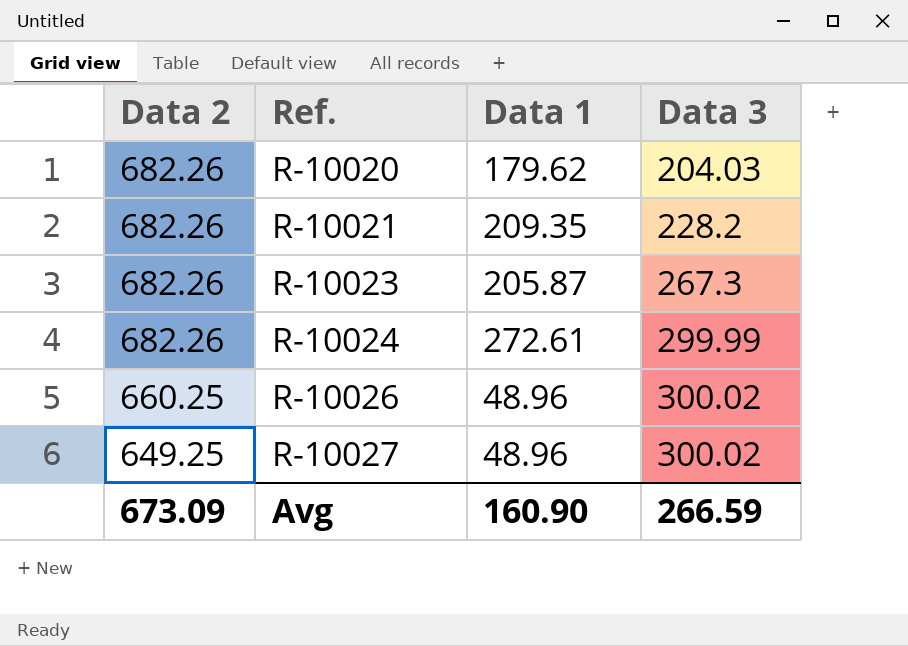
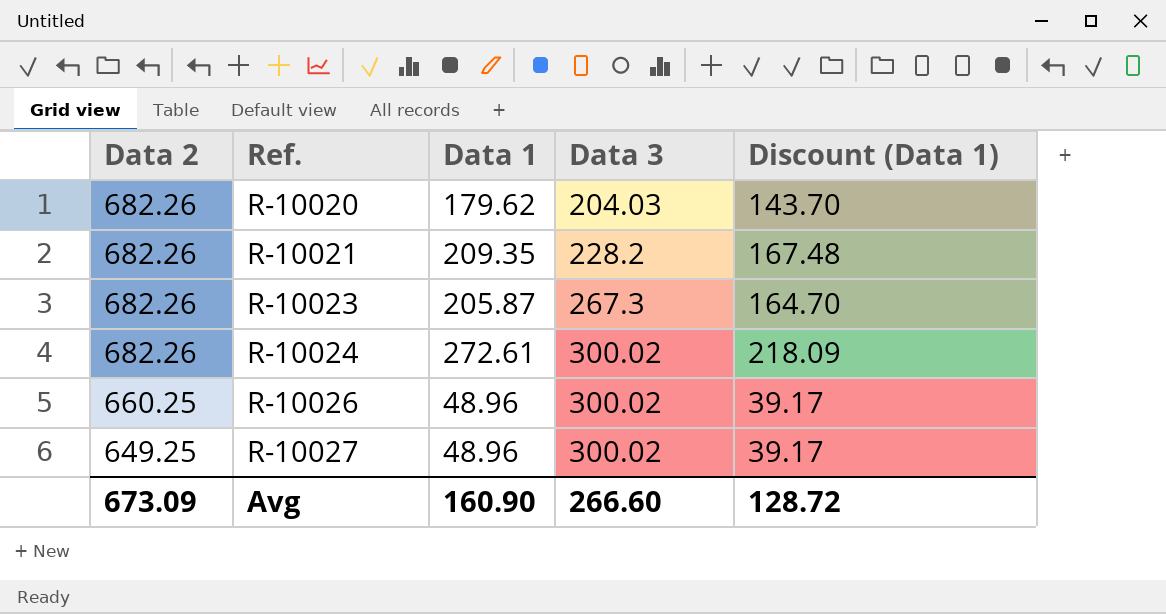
column Discount (Data 1) | formula: none -> [Data 1] * 0.8
R-10024 | Data 3: 299.99 -> 300.02
Avg | Data 3: 266.59 -> 266.60

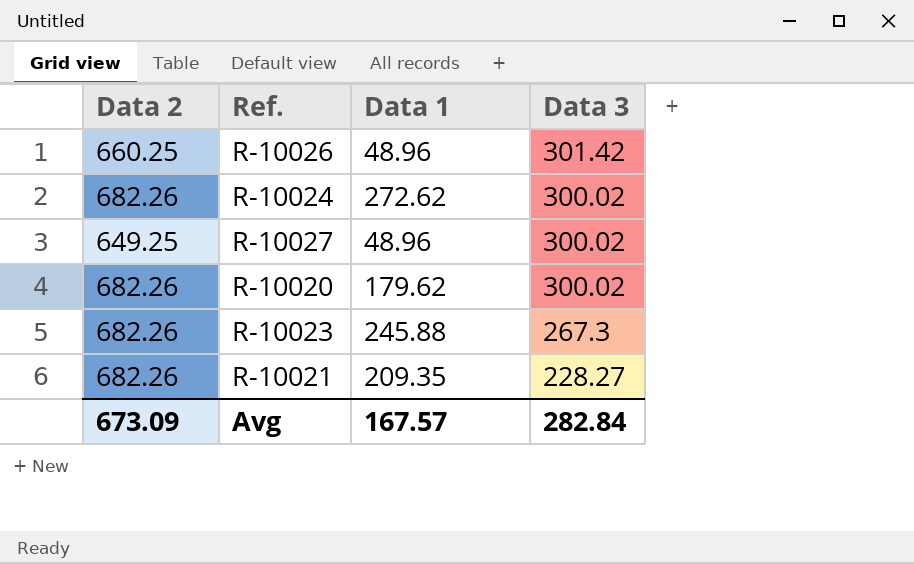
row order: Data 2 descending -> Data 3 descending
column Discount (Data 1) | formula: [Data 1] * 0.8 -> none
R-10026 | Data 3: 300.02 -> 301.42
R-10024 | Data 1: 272.61 -> 272.62
R-10020 | Data 3: 204.03 -> 300.02
R-10023 | Data 1: 205.87 -> 245.88
R-10021 | Data 3: 228.2 -> 228.27
Avg | Data 1: 160.90 -> 167.57
Avg | Data 3: 266.60 -> 282.84

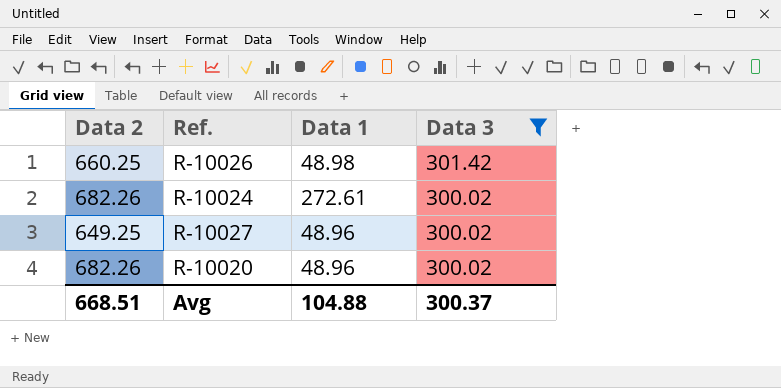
filter: none -> Data 3 >= 300.02
R-10026 | Data 1: 48.96 -> 48.98
R-10024 | Data 1: 272.62 -> 272.61
R-10020 | Data 1: 179.62 -> 48.96
Avg | Data 2: 673.09 -> 668.51
Avg | Data 1: 167.57 -> 104.88
Avg | Data 3: 282.84 -> 300.37

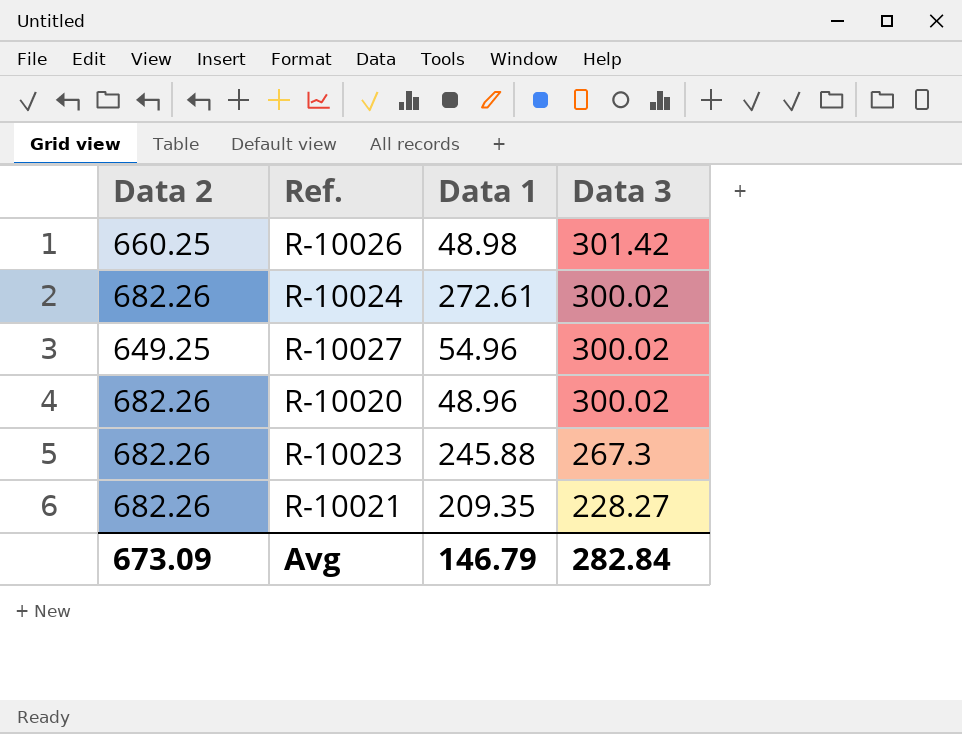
filter: Data 3 >= 300.02 -> none
R-10027 | Data 1: 48.96 -> 54.96
Avg | Data 2: 668.51 -> 673.09
Avg | Data 1: 104.88 -> 146.79
Avg | Data 3: 300.37 -> 282.84

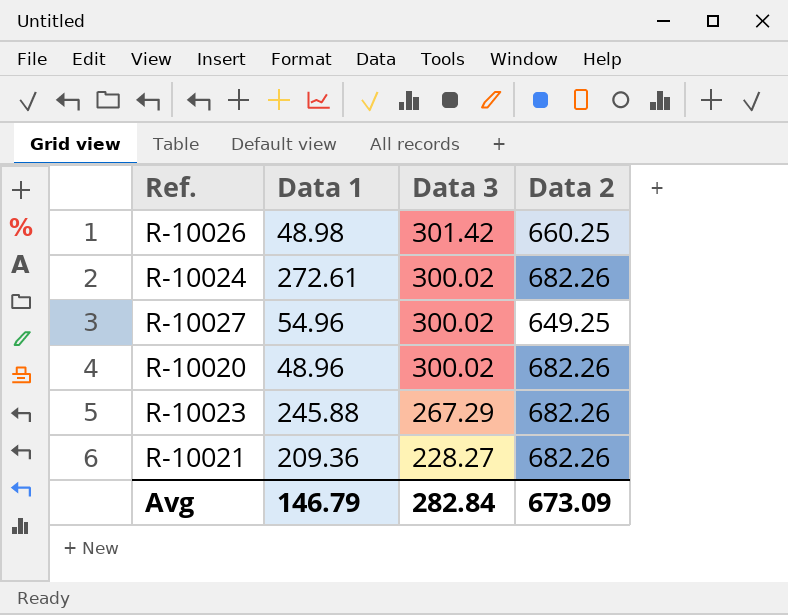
column Data 2 | position: 1 -> 4
R-10023 | Data 3: 267.3 -> 267.29
R-10021 | Data 1: 209.35 -> 209.36

